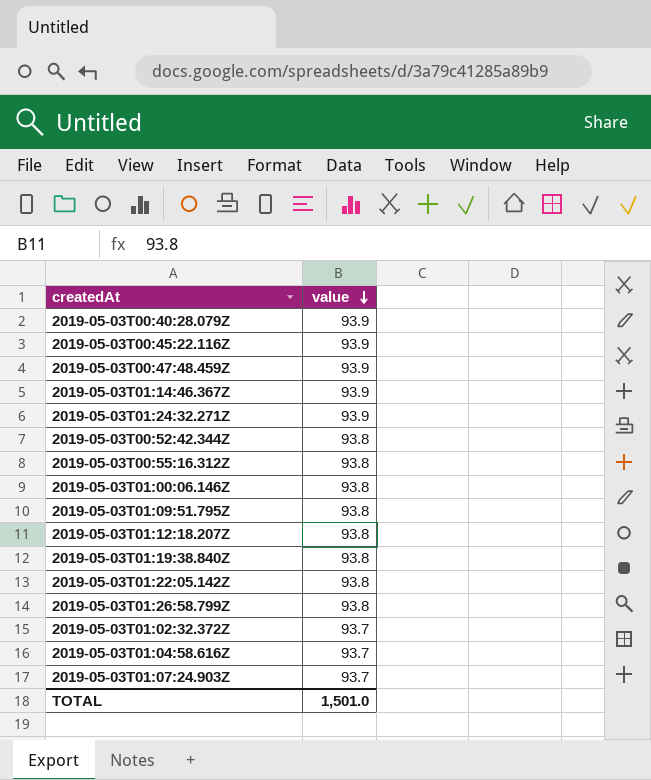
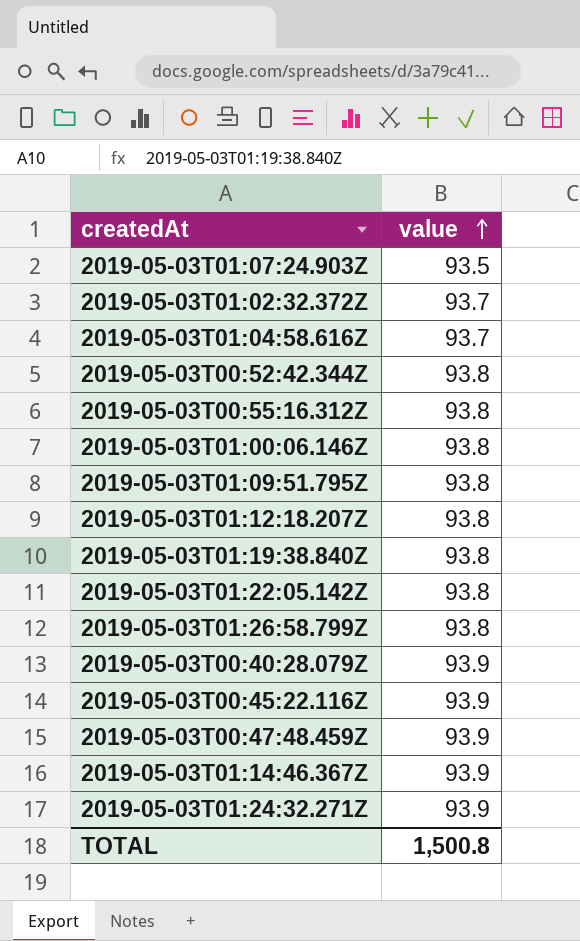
row order: value descending -> value ascending
2019-05-03T01:07:24.903Z | value: 93.7 -> 93.5
TOTAL | value: 1,501.0 -> 1,500.8

